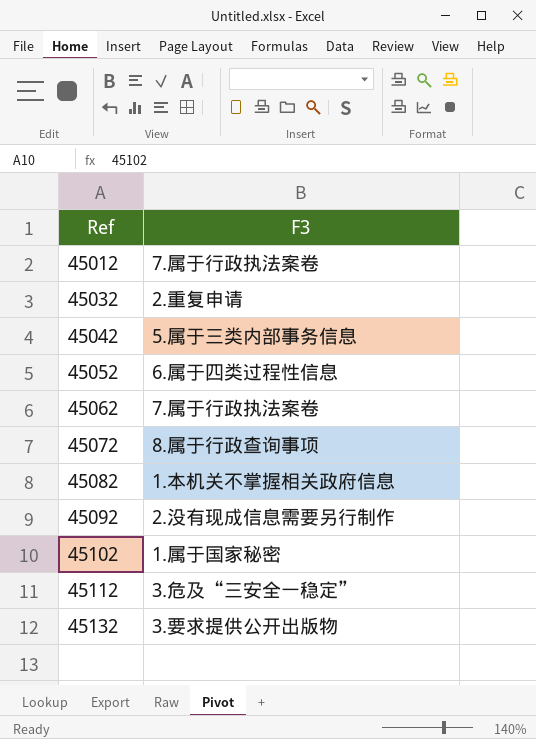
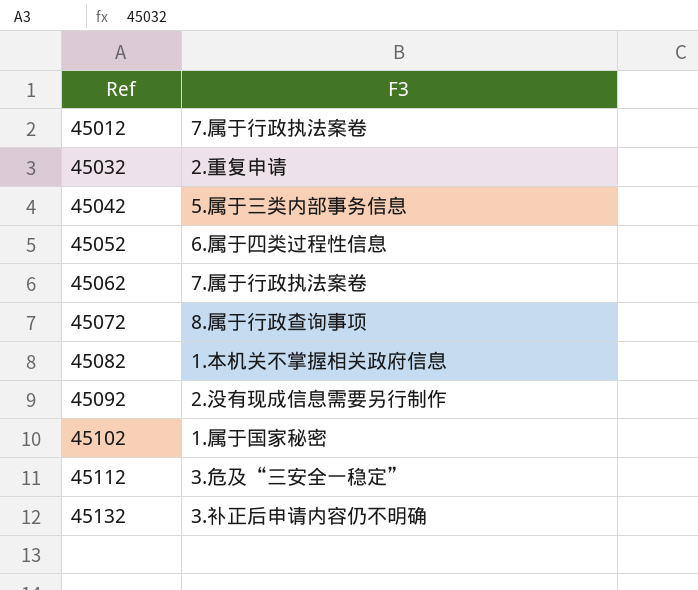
45132 | F3: 3.要求提供公开出版物 -> 3.补正后申请内容仍不明确

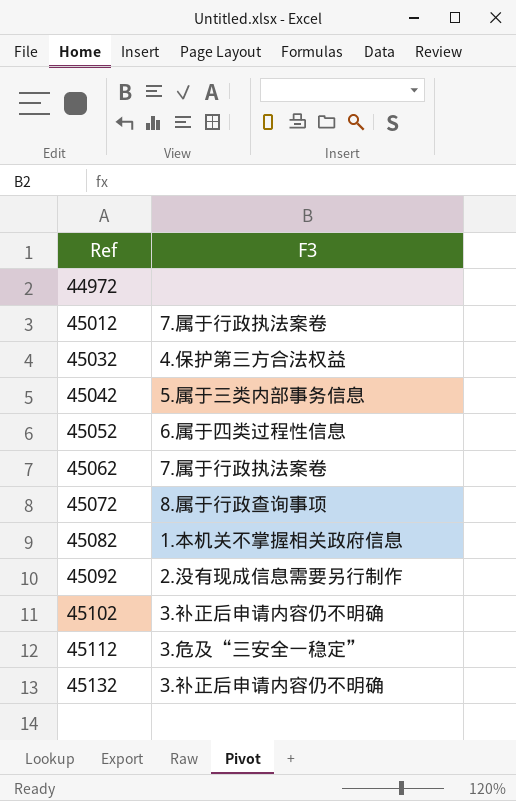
row 44972: none -> none
45032 | F3: 2.重复申请 -> 4.保护第三方合法权益
45102 | F3: 1.属于国家秘密 -> 3.补正后申请内容仍不明确

